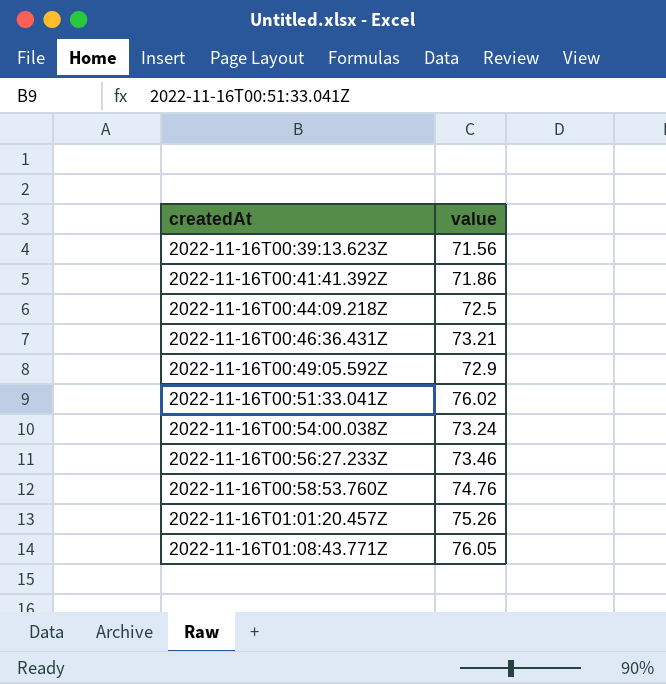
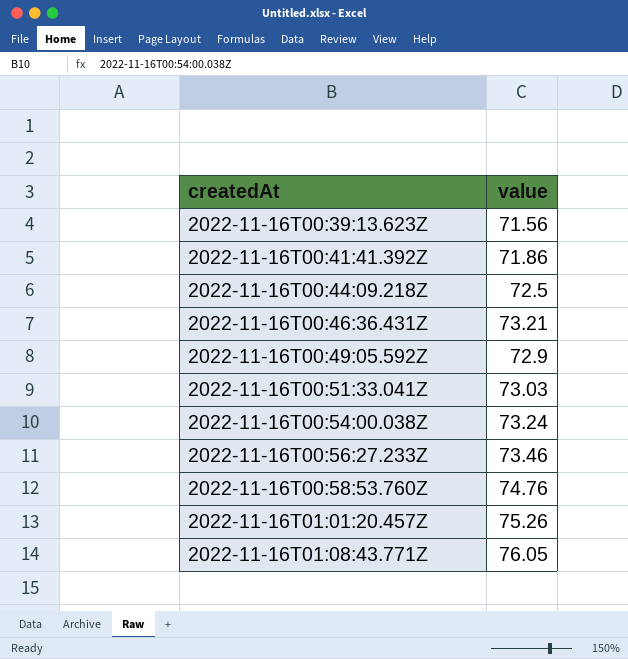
2022-11-16T00:51:33.041Z | value: 76.02 -> 73.03

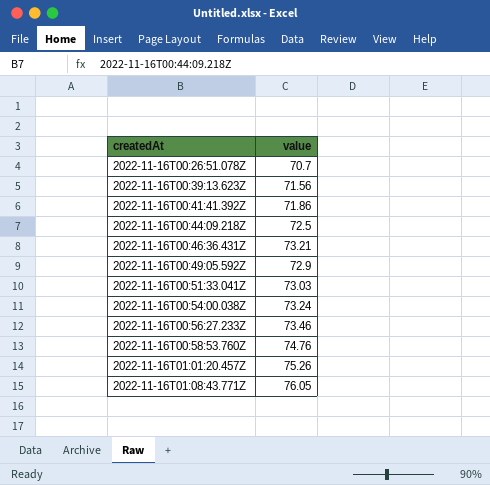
row 2022-11-16T00:26:51.078Z: none -> 70.7

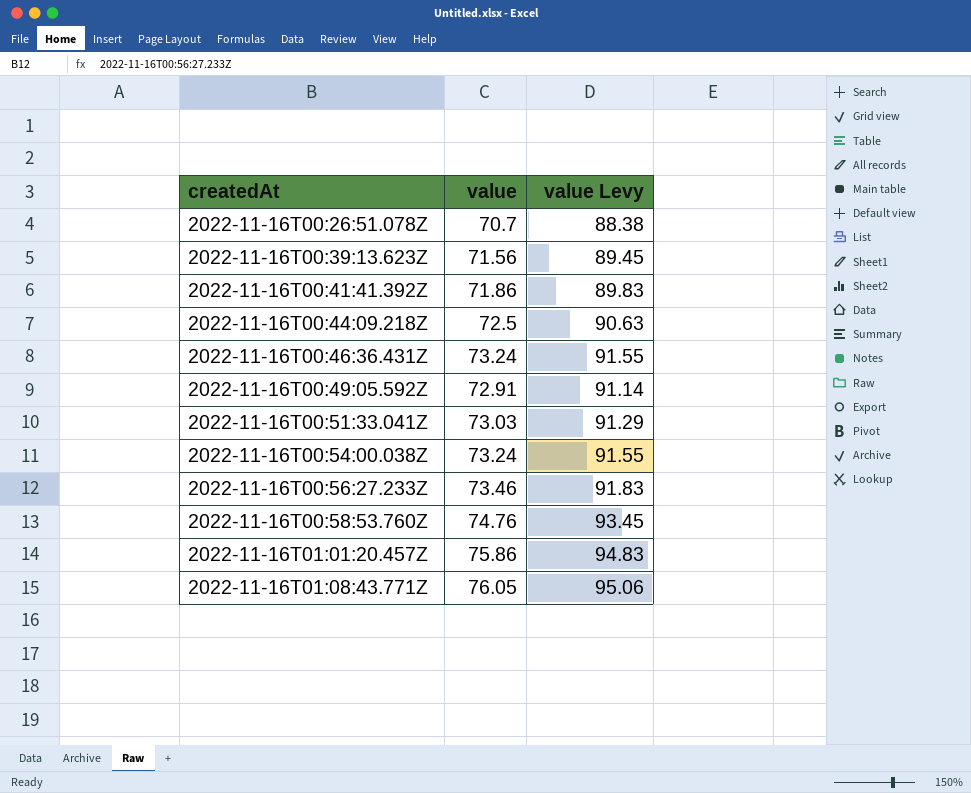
column value Levy | formula: none -> [value] * 1.25
2022-11-16T00:46:36.431Z | value: 73.21 -> 73.24
2022-11-16T00:49:05.592Z | value: 72.9 -> 72.91
2022-11-16T01:01:20.457Z | value: 75.26 -> 75.86

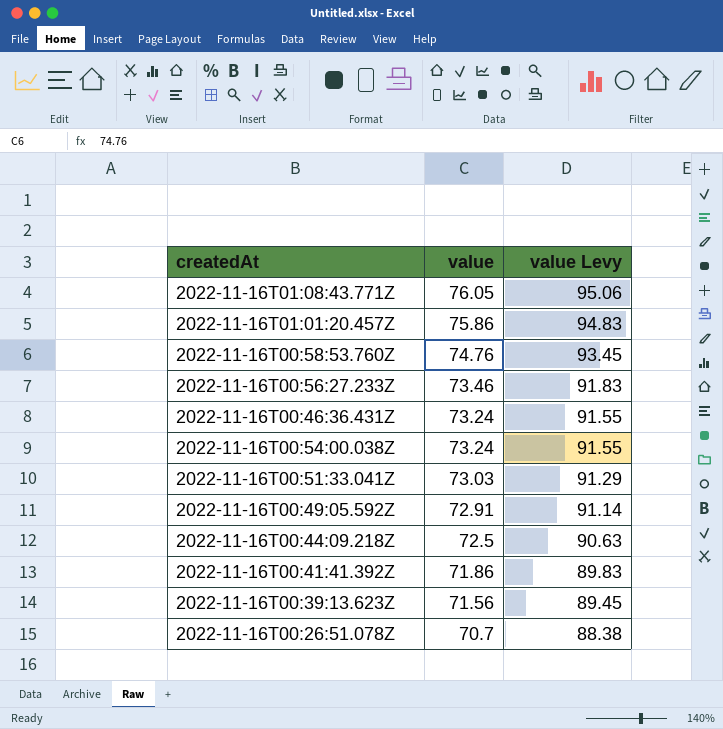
row order: createdAt ascending -> value descending

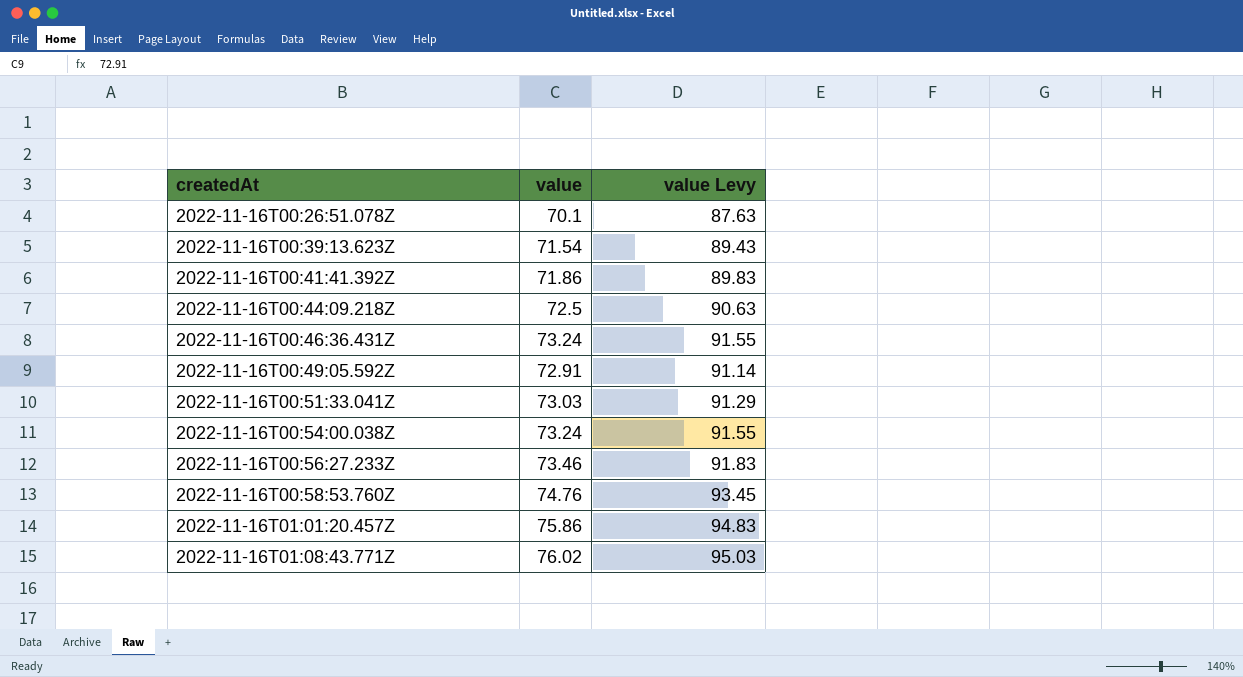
row order: value descending -> createdAt ascending
2022-11-16T00:26:51.078Z | value: 70.7 -> 70.1
2022-11-16T00:26:51.078Z | value Levy: 88.38 -> 87.63
2022-11-16T00:39:13.623Z | value: 71.56 -> 71.54
2022-11-16T00:39:13.623Z | value Levy: 89.45 -> 89.43
2022-11-16T01:08:43.771Z | value: 76.05 -> 76.02
2022-11-16T01:08:43.771Z | value Levy: 95.06 -> 95.03

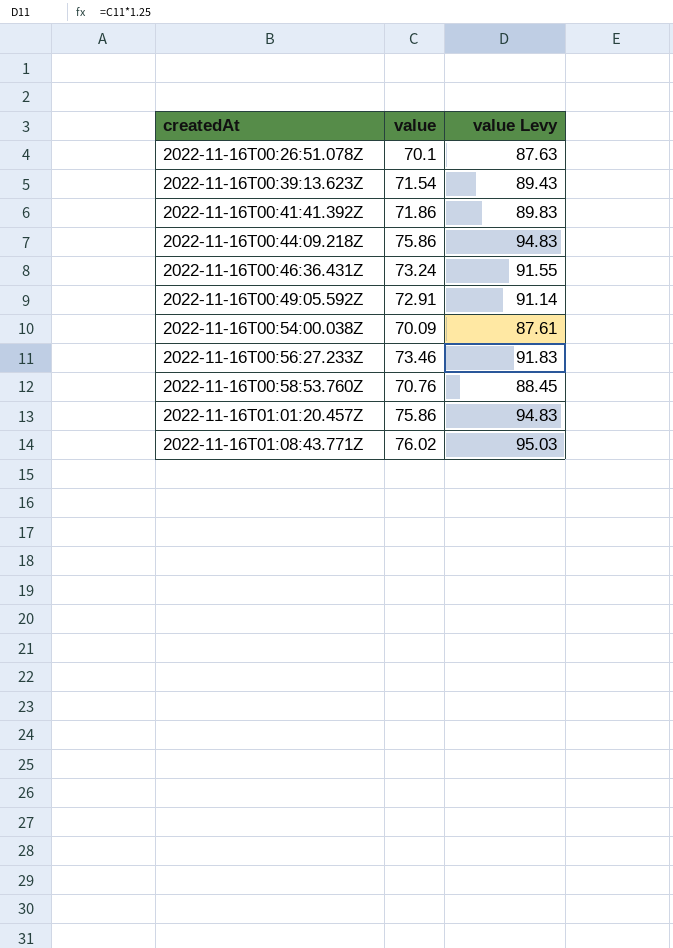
row 2022-11-16T00:51:33.041Z: 73.03 | 91.29 -> none
2022-11-16T00:44:09.218Z | value: 72.5 -> 75.86
2022-11-16T00:44:09.218Z | value Levy: 90.63 -> 94.83
2022-11-16T00:54:00.038Z | value: 73.24 -> 70.09
2022-11-16T00:54:00.038Z | value Levy: 91.55 -> 87.61
2022-11-16T00:58:53.760Z | value: 74.76 -> 70.76
2022-11-16T00:58:53.760Z | value Levy: 93.45 -> 88.45

